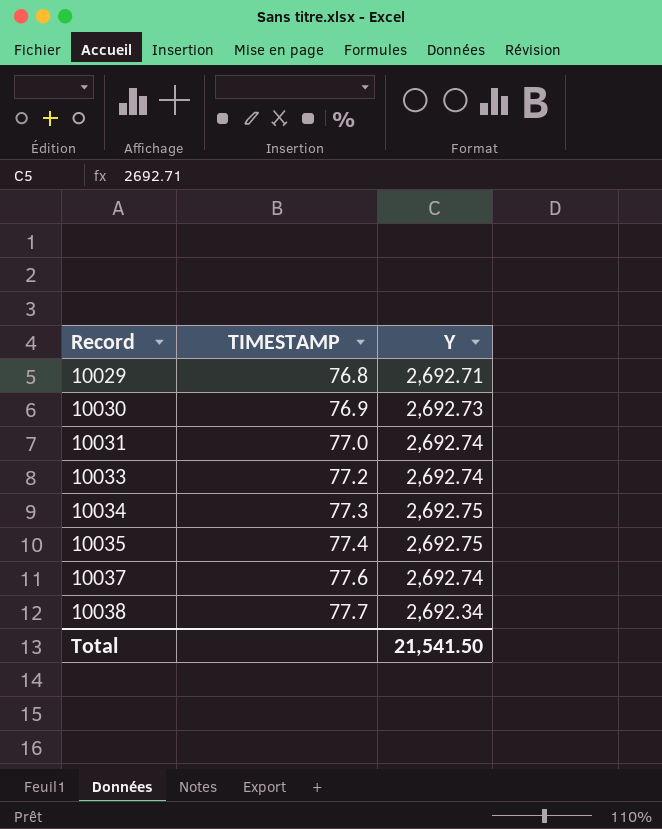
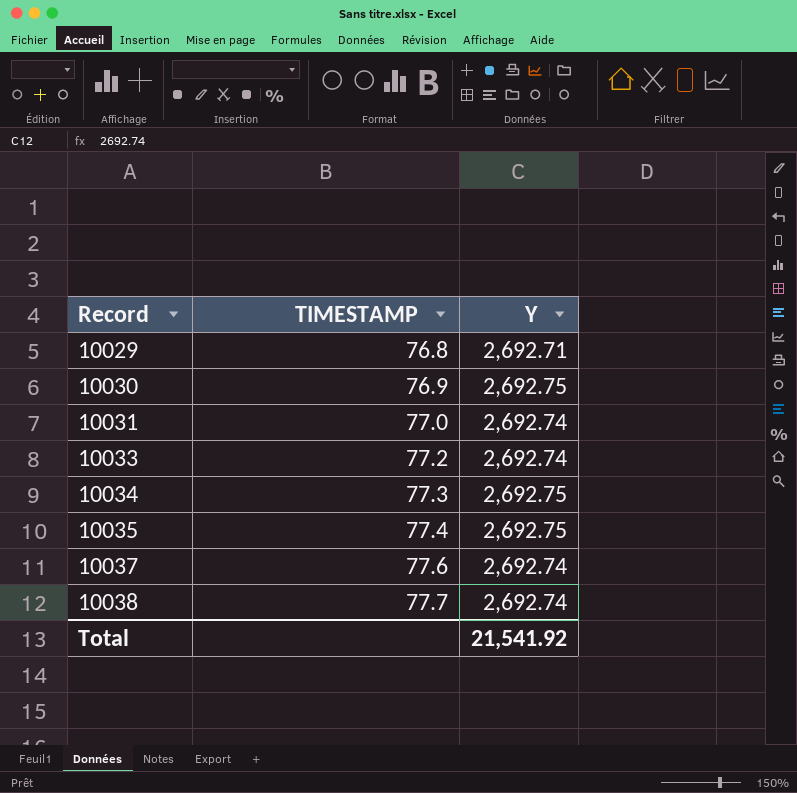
10030 | Y: 2,692.73 -> 2,692.75
10038 | Y: 2,692.34 -> 2,692.74
Total | Y: 21,541.50 -> 21,541.92

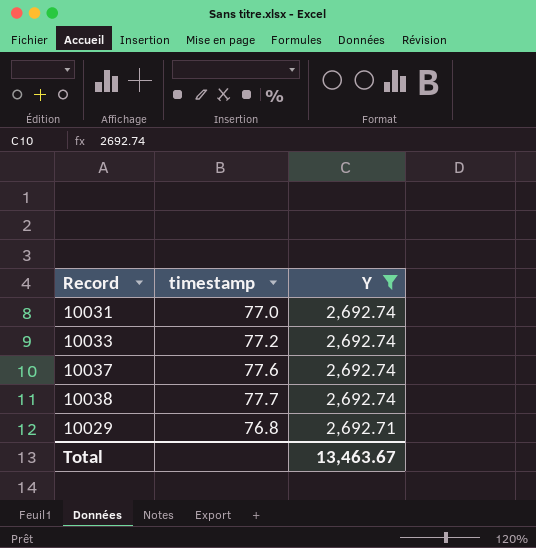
filter: none -> Y != 2,692.75
row order: Record ascending -> Y descending
column name: TIMESTAMP -> timestamp
Total | Y: 21,541.92 -> 13,463.67

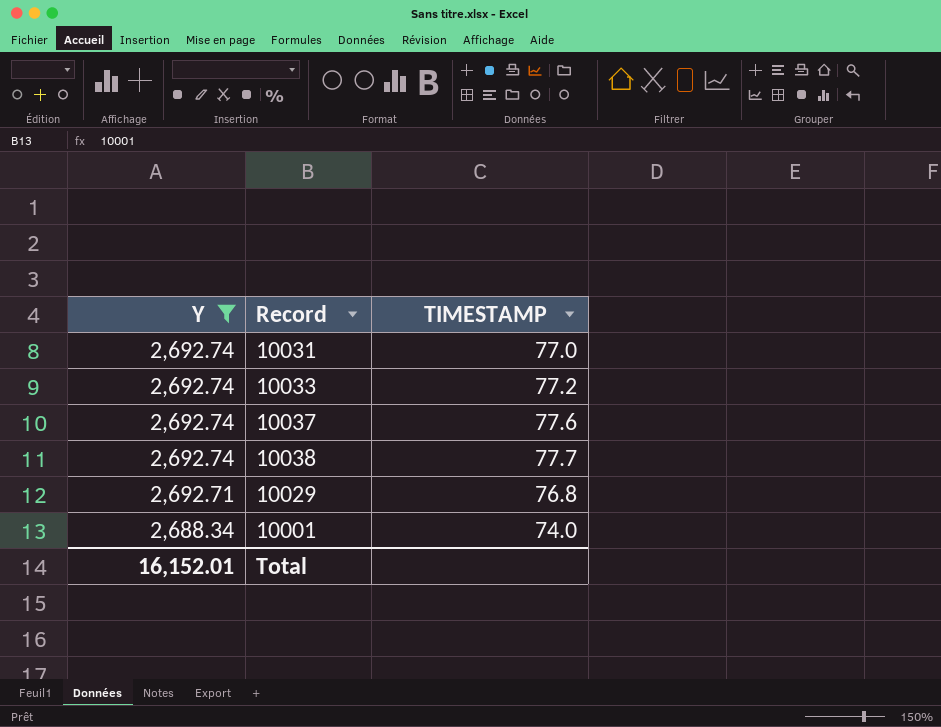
column Y | position: 3 -> 1
column name: timestamp -> TIMESTAMP
row 10001: none -> 2,688.34 | 74.0
Total | Y: 13,463.67 -> 16,152.01

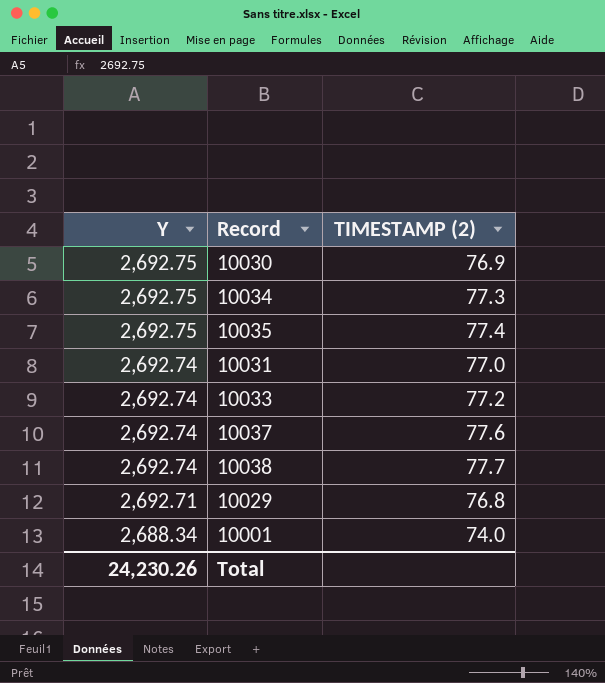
filter: Y != 2,692.75 -> none
column name: TIMESTAMP -> TIMESTAMP (2)
Total | Y: 16,152.01 -> 24,230.26

